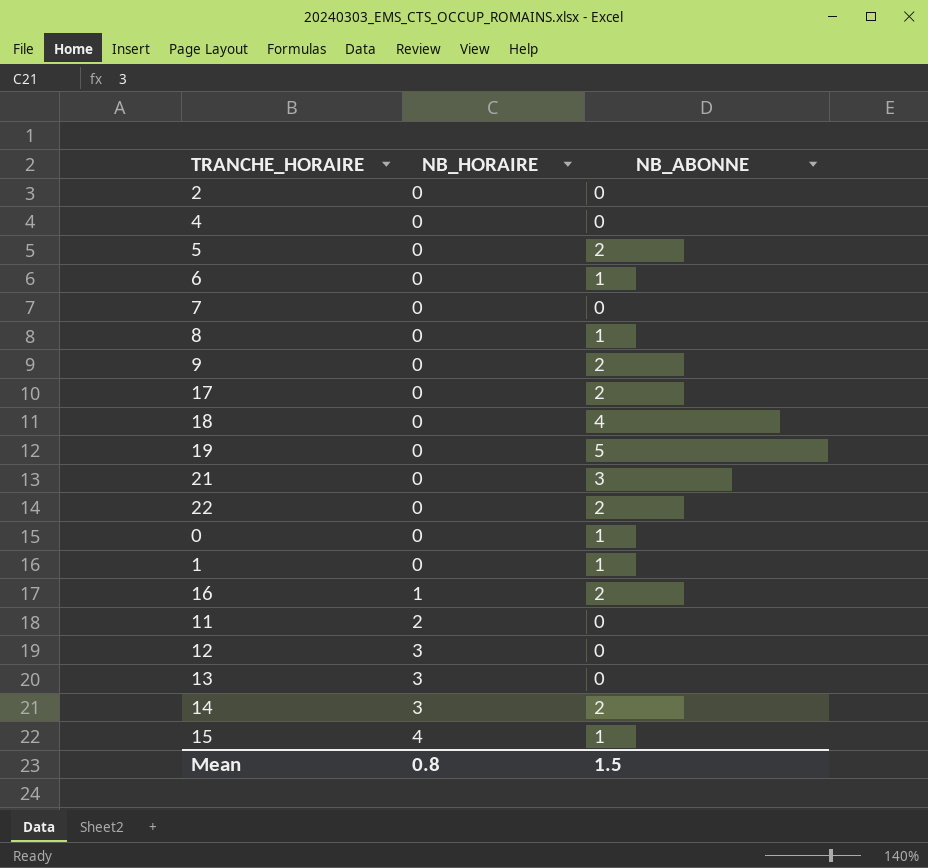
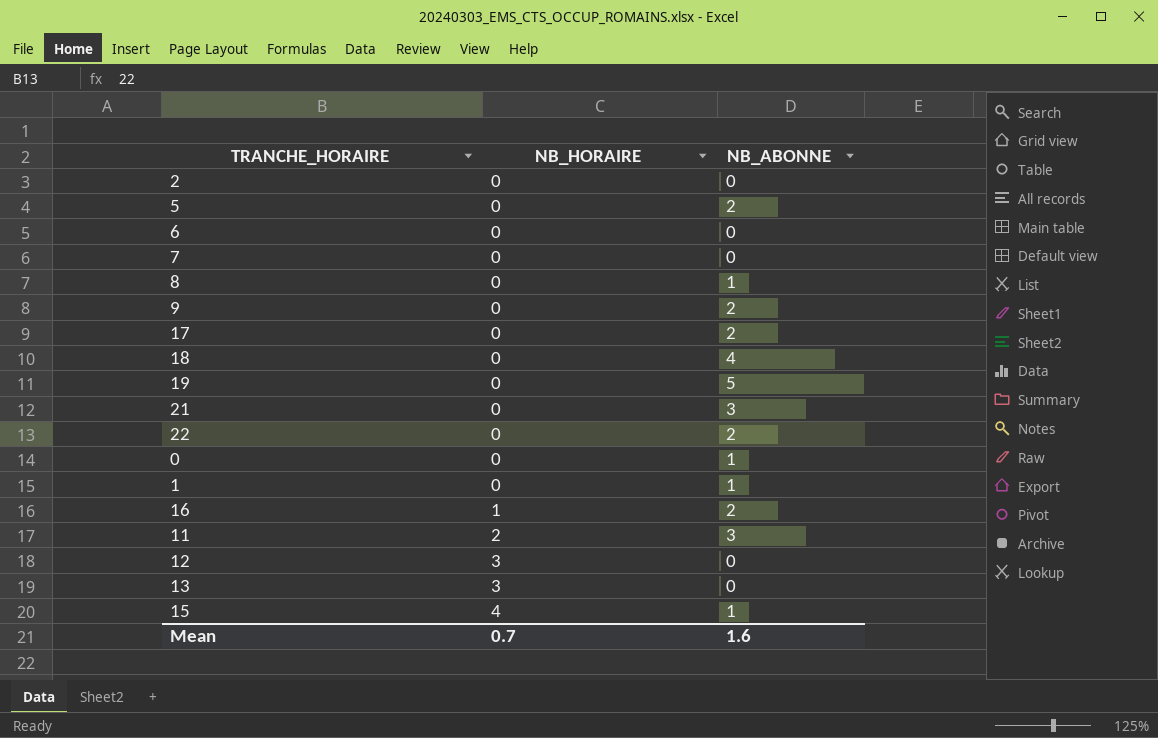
row 4: 0 | 0 -> none
row 14: 3 | 2 -> none
6 | NB_ABONNE: 1 -> 0
11 | NB_ABONNE: 0 -> 3
Mean | NB_HORAIRE: 0.8 -> 0.7
Mean | NB_ABONNE: 1.5 -> 1.6

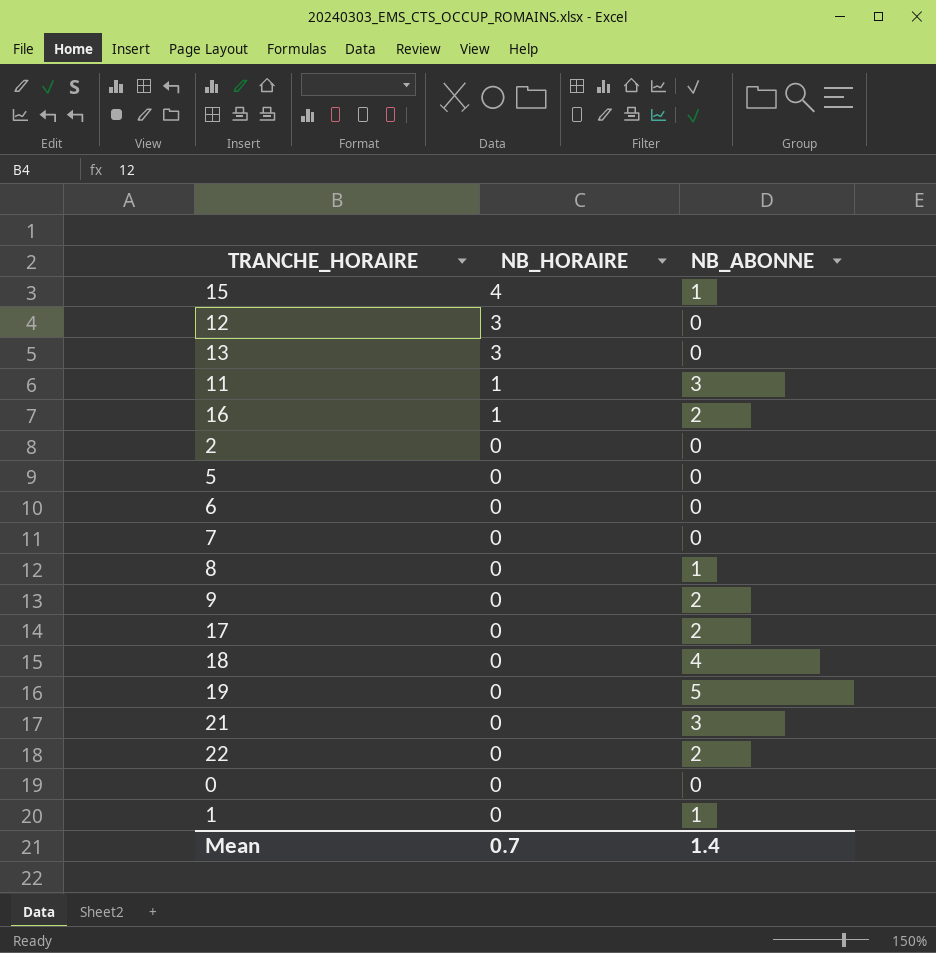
row order: NB_HORAIRE ascending -> NB_HORAIRE descending
11 | NB_HORAIRE: 2 -> 1
5 | NB_ABONNE: 2 -> 0
0 | NB_ABONNE: 1 -> 0
Mean | NB_ABONNE: 1.6 -> 1.4

